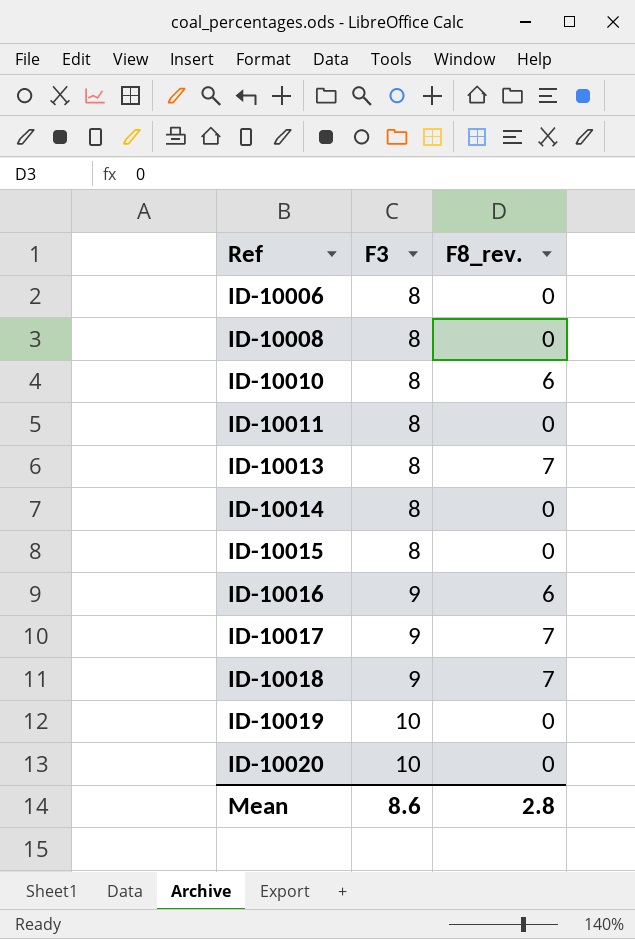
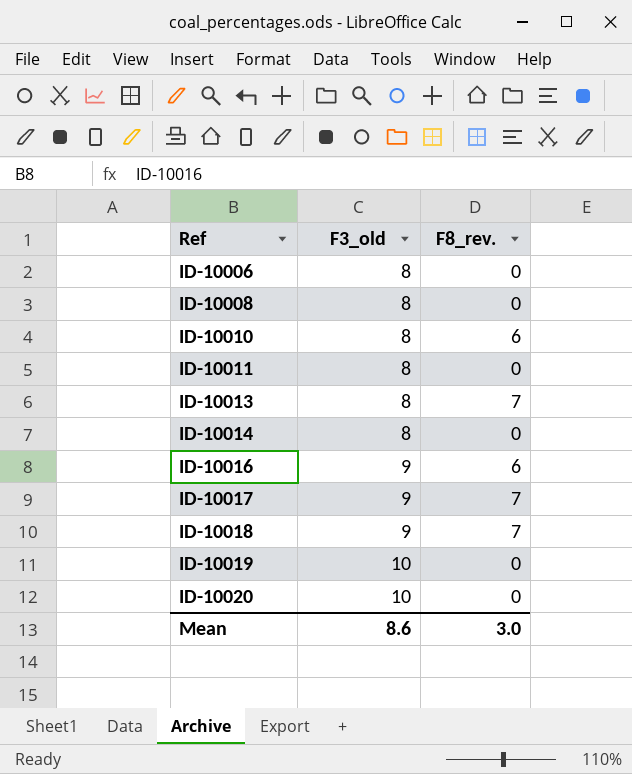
column name: F3 -> F3_old
row ID-10015: 8 | 0 -> none
Mean | F8_rev.: 2.8 -> 3.0

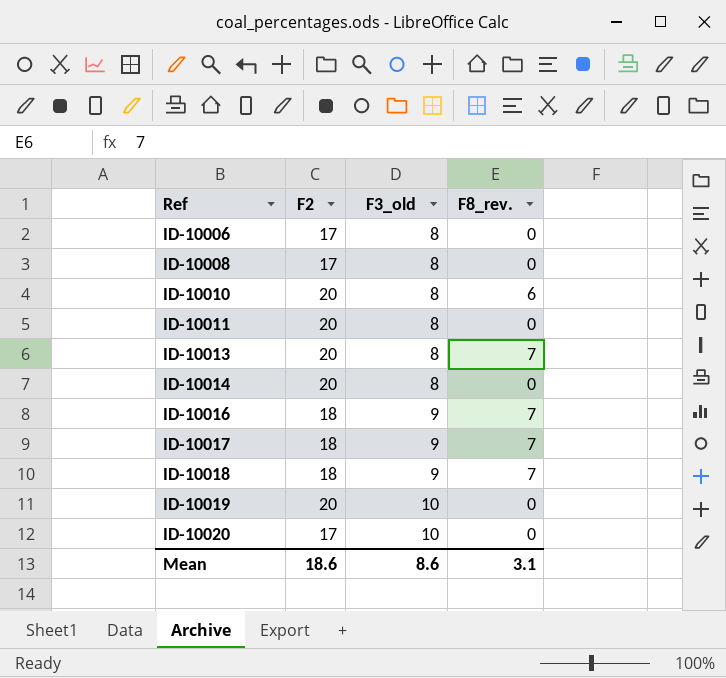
column F2 | position: none -> 2
ID-10016 | F8_rev.: 6 -> 7
Mean | F8_rev.: 3.0 -> 3.1

